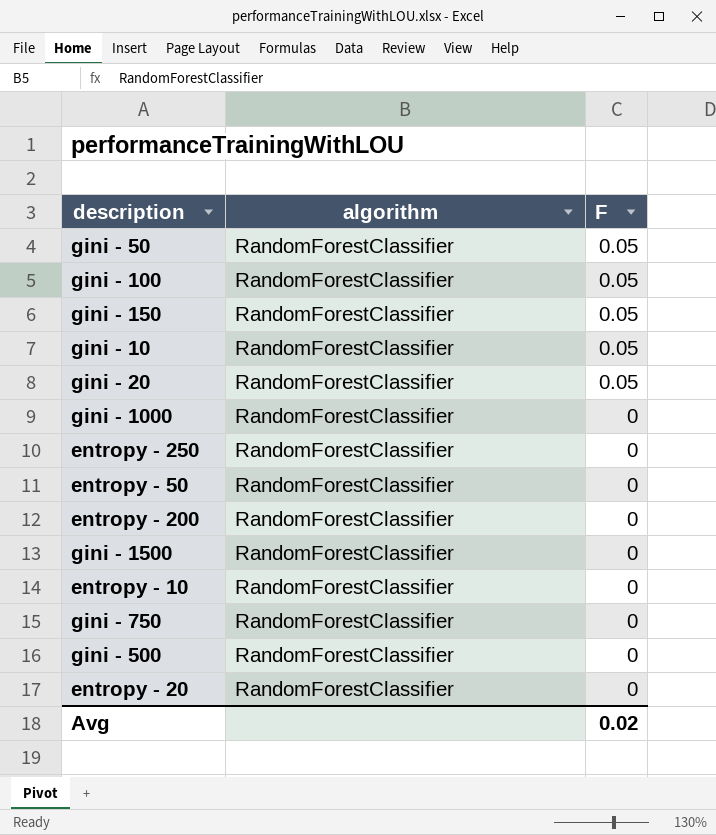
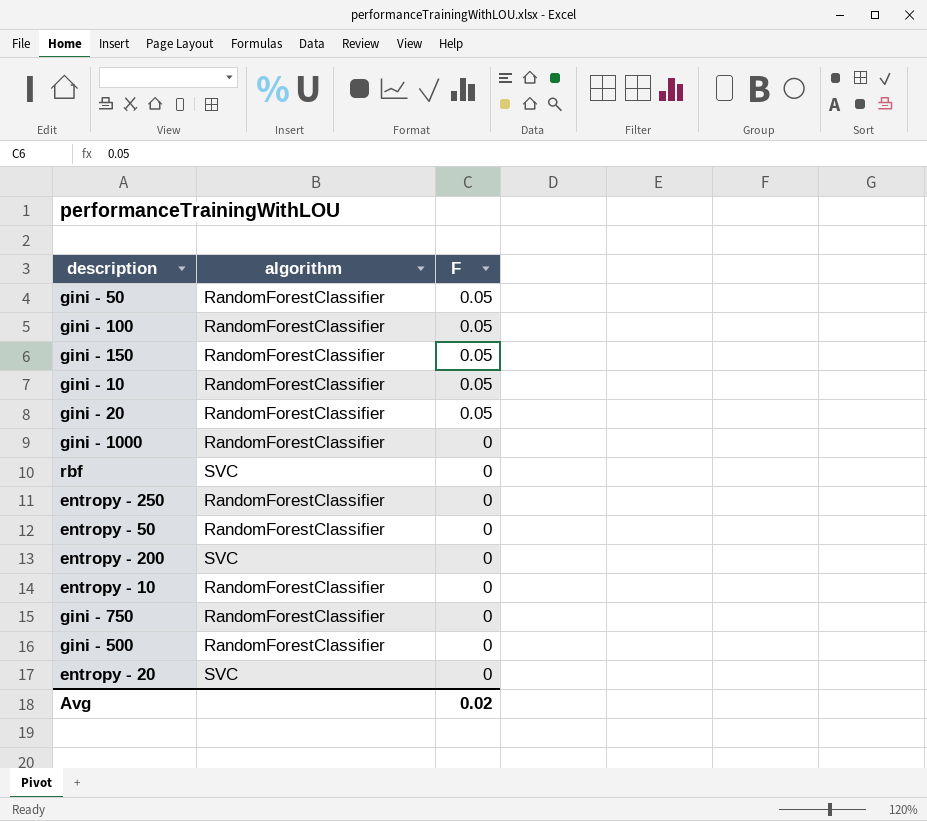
row gini - 1500: RandomForestClassifier | 0 -> none
row rbf: none -> SVC | 0
entropy - 200 | algorithm: RandomForestClassifier -> SVC
entropy - 20 | algorithm: RandomForestClassifier -> SVC

